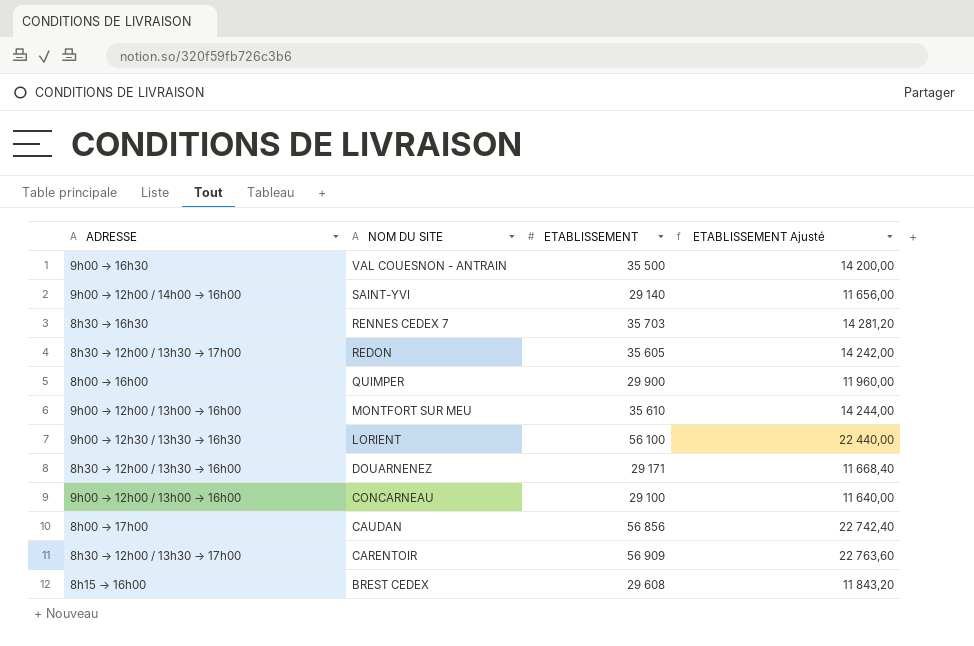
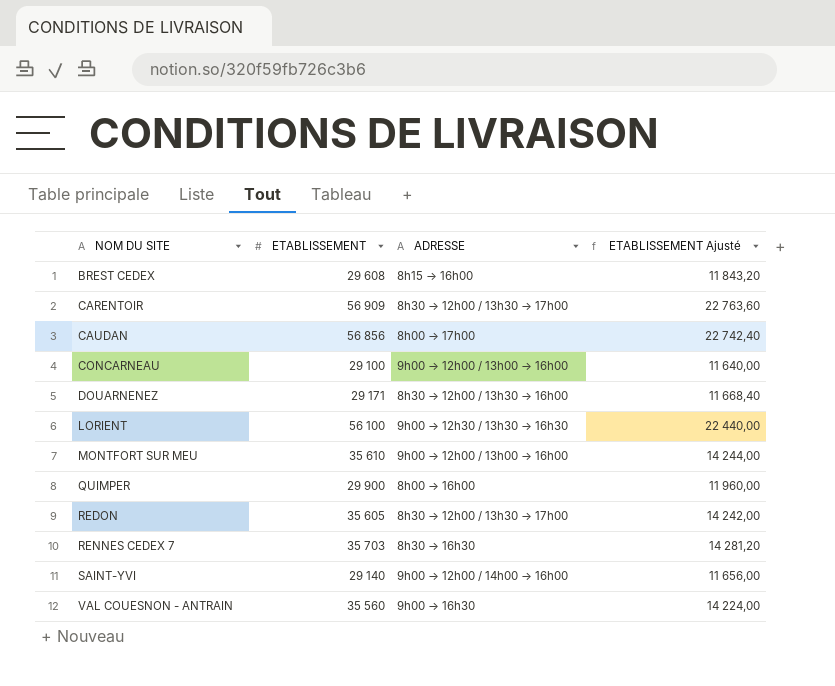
row order: NOM DU SITE descending -> NOM DU SITE ascending
column ADRESSE | position: 1 -> 3
VAL COUESNON - ANTRAIN | ETABLISSEMENT: 35 500 -> 35 560
VAL COUESNON - ANTRAIN | ETABLISSEMENT Ajusté: 14 200,00 -> 14 224,00

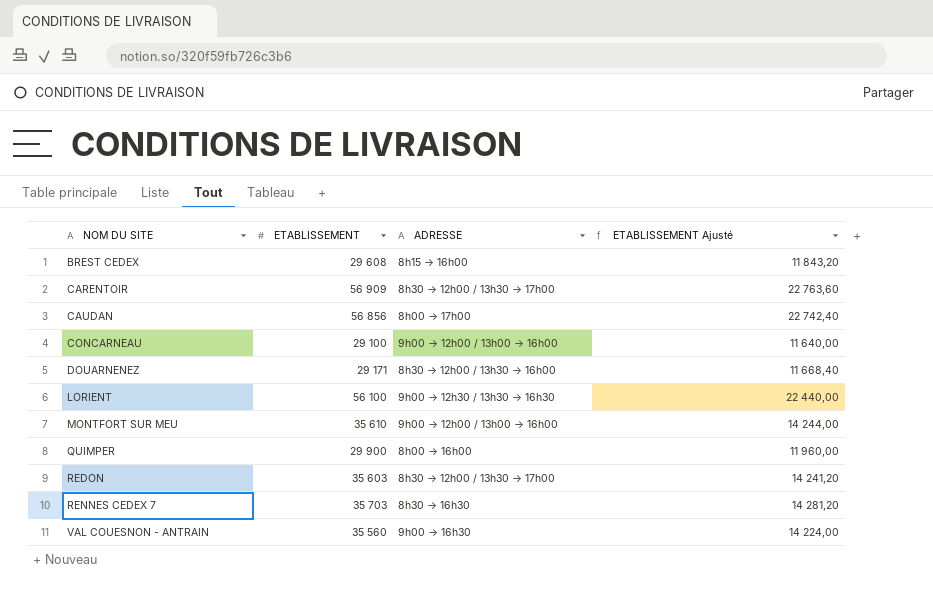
row SAINT-YVI: 29 140 | 9h00 → 12h00 / 14h00 → 16h00 | 11 656,00 -> none
REDON | ETABLISSEMENT: 35 605 -> 35 603
REDON | ETABLISSEMENT Ajusté: 14 242,00 -> 14 241,20

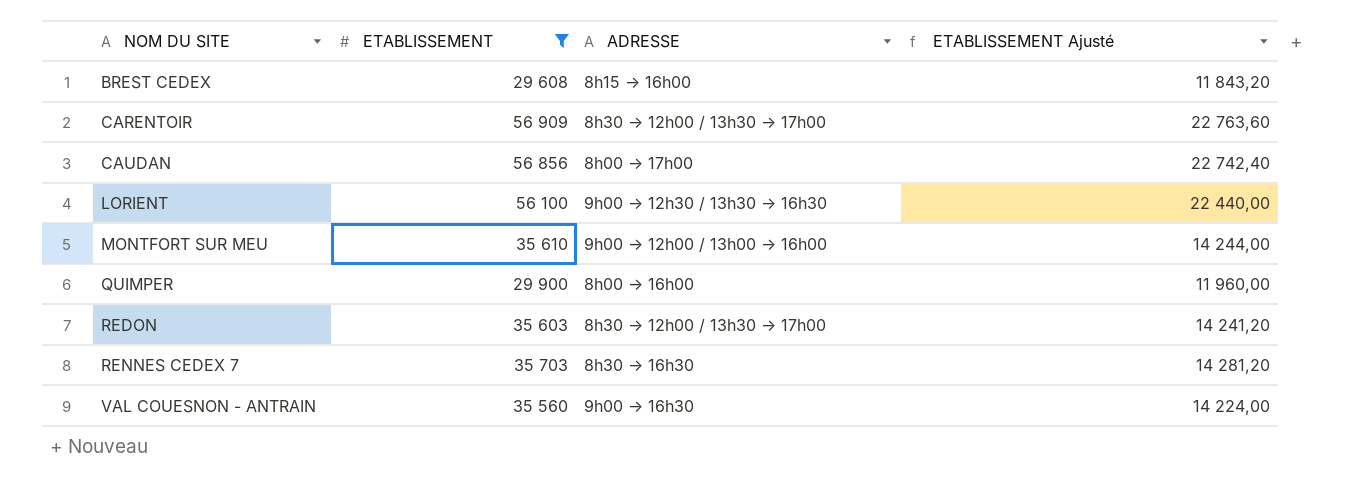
filter: none -> ETABLISSEMENT >= 29 608

